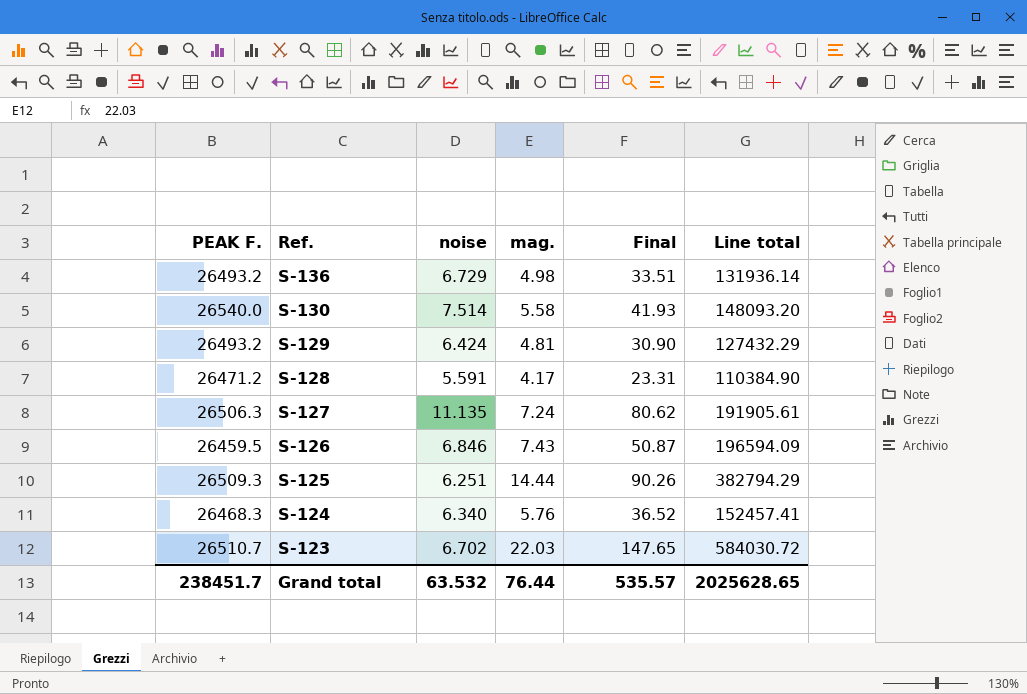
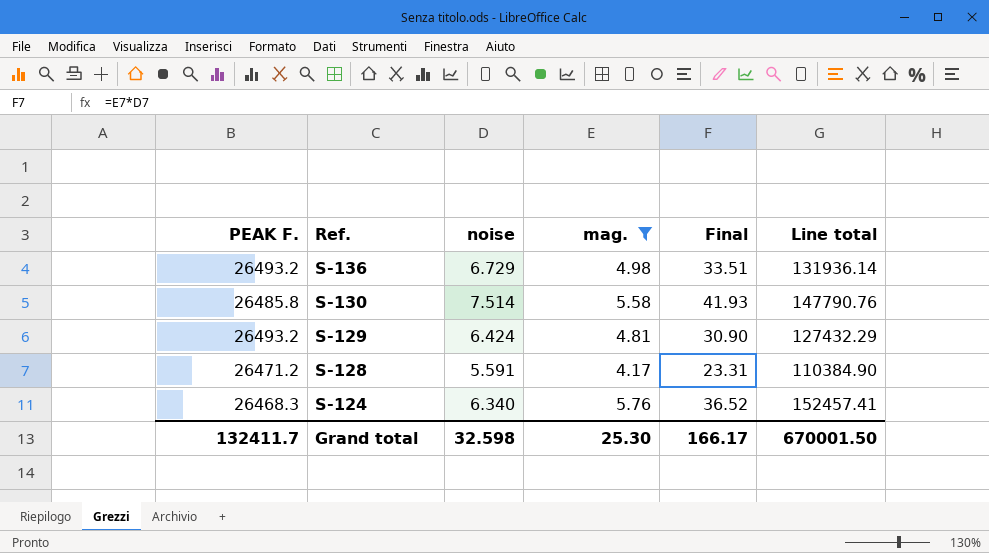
filter: none -> mag. <= 5.76
S-130 | PEAK F.: 26540.0 -> 26485.8
S-130 | Line total: 148093.20 -> 147790.76
Grand total | PEAK F.: 238451.7 -> 132411.7
Grand total | noise: 63.532 -> 32.598
Grand total | mag.: 76.44 -> 25.30
Grand total | Final: 535.57 -> 166.17
Grand total | Line total: 2025628.65 -> 670001.50

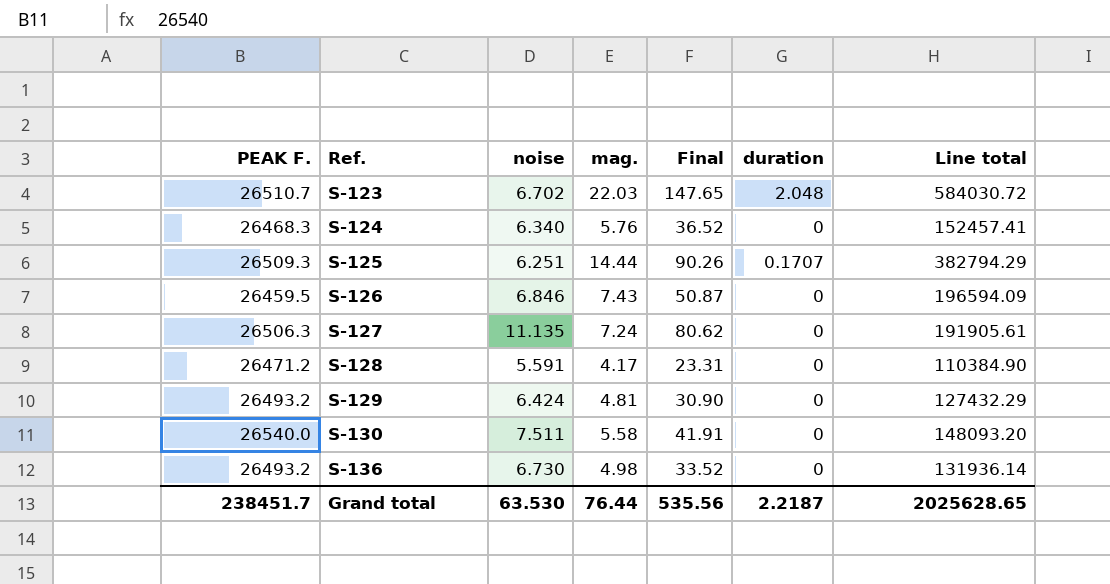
filter: mag. <= 5.76 -> none
row order: Ref. descending -> Ref. ascending
column duration | position: none -> 6
S-130 | PEAK F.: 26485.8 -> 26540.0
S-130 | noise: 7.514 -> 7.511
S-130 | Final: 41.93 -> 41.91
S-130 | Line total: 147790.76 -> 148093.20
S-136 | noise: 6.729 -> 6.730
S-136 | Final: 33.51 -> 33.52
Grand total | PEAK F.: 132411.7 -> 238451.7
Grand total | noise: 32.598 -> 63.530
Grand total | mag.: 25.30 -> 76.44
Grand total | Final: 166.17 -> 535.56
Grand total | Line total: 670001.50 -> 2025628.65

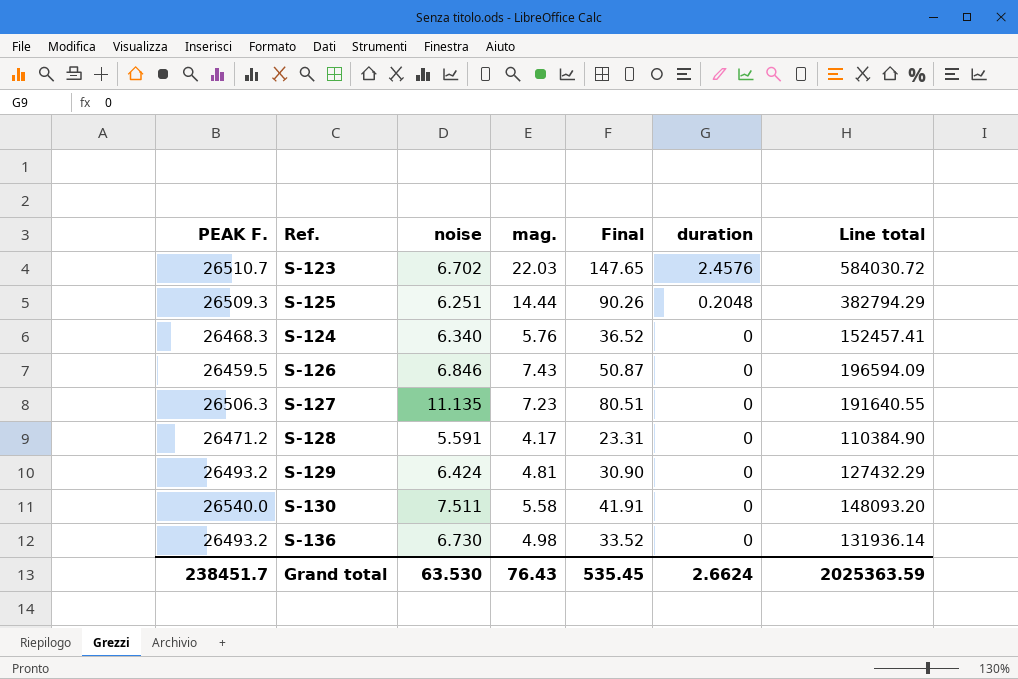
row order: Ref. ascending -> duration descending
S-123 | duration: 2.048 -> 2.4576
S-125 | duration: 0.1707 -> 0.2048
S-127 | mag.: 7.24 -> 7.23
S-127 | Final: 80.62 -> 80.51
S-127 | Line total: 191905.61 -> 191640.55
Grand total | mag.: 76.44 -> 76.43
Grand total | Final: 535.56 -> 535.45
Grand total | duration: 2.2187 -> 2.6624
Grand total | Line total: 2025628.65 -> 2025363.59

